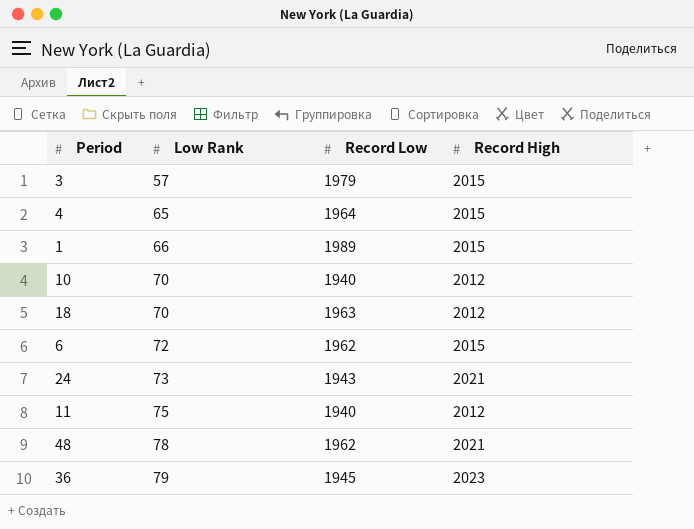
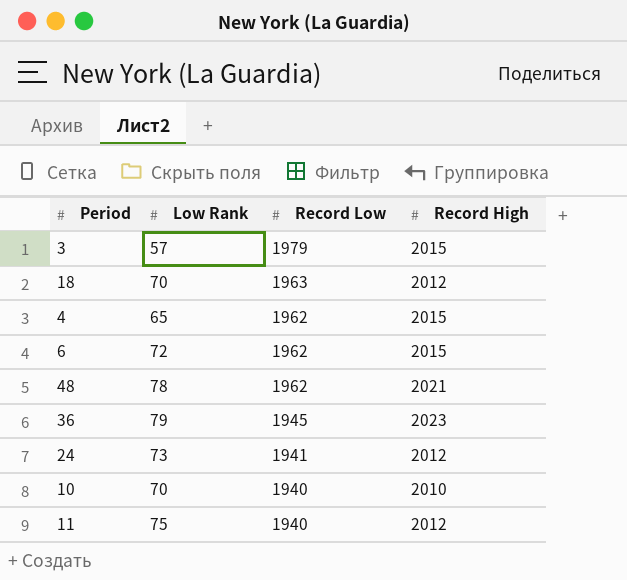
row order: Low Rank ascending -> Record Low descending
row 1: 66 | 1989 | 2015 -> none
4 | Record Low: 1964 -> 1962
24 | Record Low: 1943 -> 1941
24 | Record High: 2021 -> 2012
10 | Record High: 2012 -> 2010

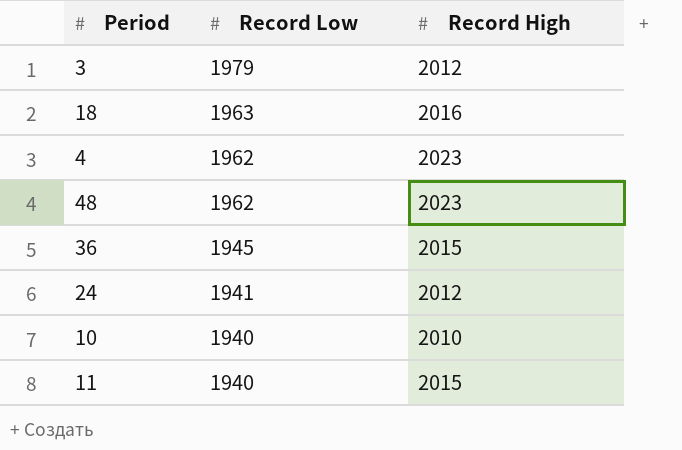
column Low Rank | position: 2 -> none
row 6: 72 | 1962 | 2015 -> none
3 | Record High: 2015 -> 2012
18 | Record High: 2012 -> 2016
4 | Record High: 2015 -> 2023
48 | Record High: 2021 -> 2023
36 | Record High: 2023 -> 2015
11 | Record High: 2012 -> 2015

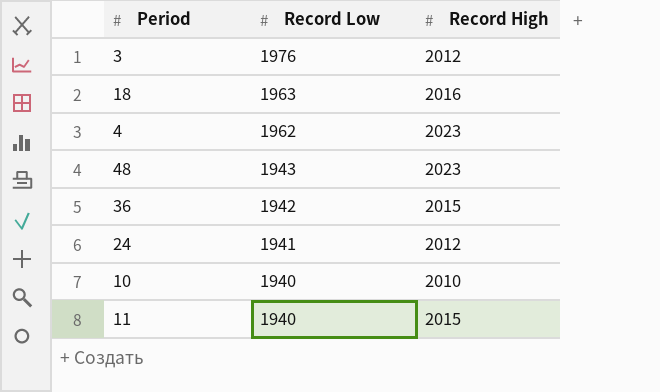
3 | Record Low: 1979 -> 1976
48 | Record Low: 1962 -> 1943
36 | Record Low: 1945 -> 1942

